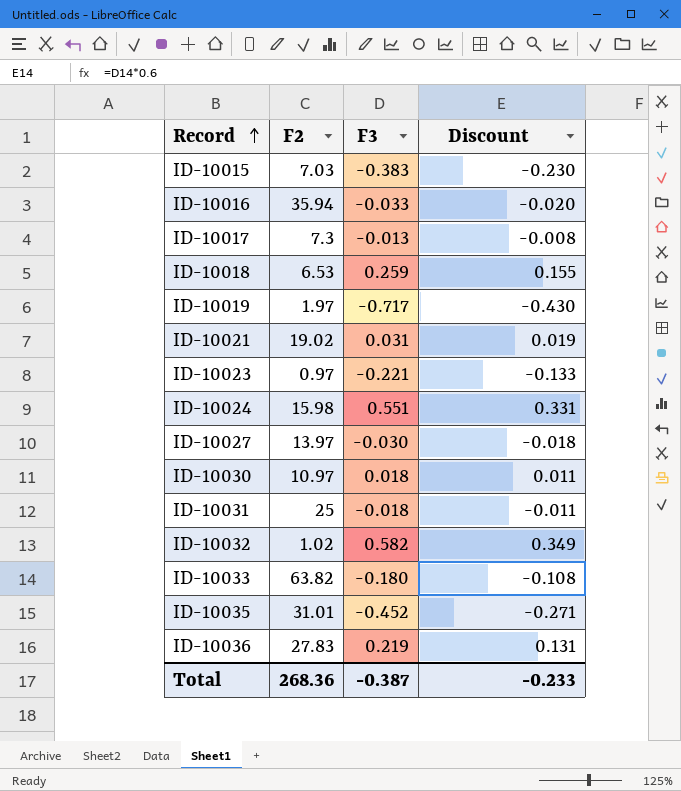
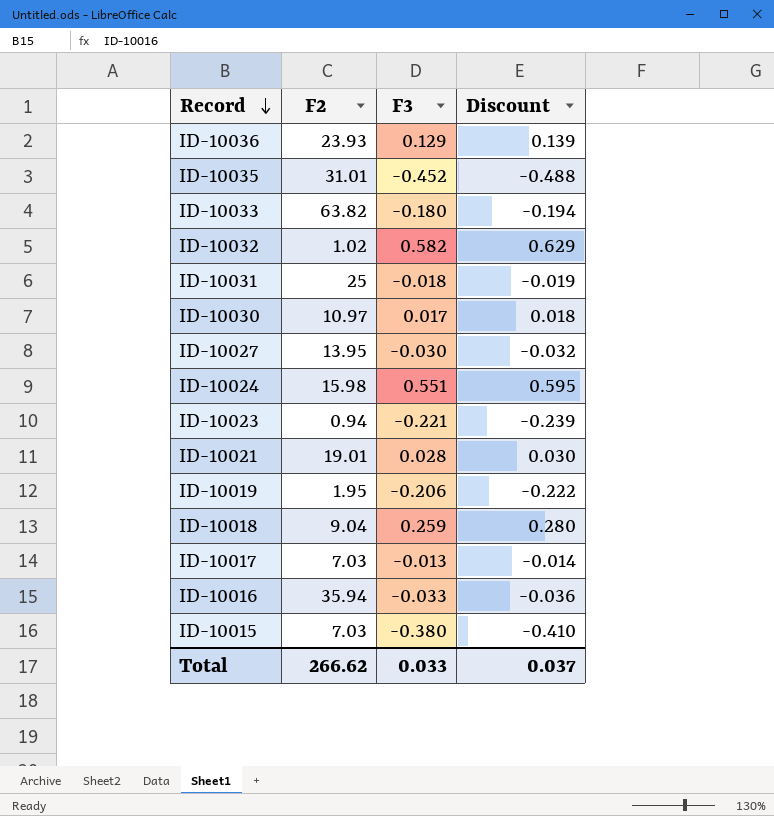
row order: Record ascending -> Record descending
column Discount | formula: [F3] * 0.6 -> [F3] * 1.08
ID-10036 | F2: 27.83 -> 23.93
ID-10036 | F3: 0.219 -> 0.129
ID-10030 | F3: 0.018 -> 0.017
ID-10027 | F2: 13.97 -> 13.95
ID-10023 | F2: 0.97 -> 0.94
ID-10021 | F2: 19.02 -> 19.01
ID-10021 | F3: 0.031 -> 0.028
ID-10019 | F2: 1.97 -> 1.95
ID-10019 | F3: -0.717 -> -0.206
ID-10018 | F2: 6.53 -> 9.04
ID-10017 | F2: 7.3 -> 7.03
ID-10015 | F3: -0.383 -> -0.380
Total | F2: 268.36 -> 266.62
Total | F3: -0.387 -> 0.033
Total | Discount: -0.233 -> 0.037

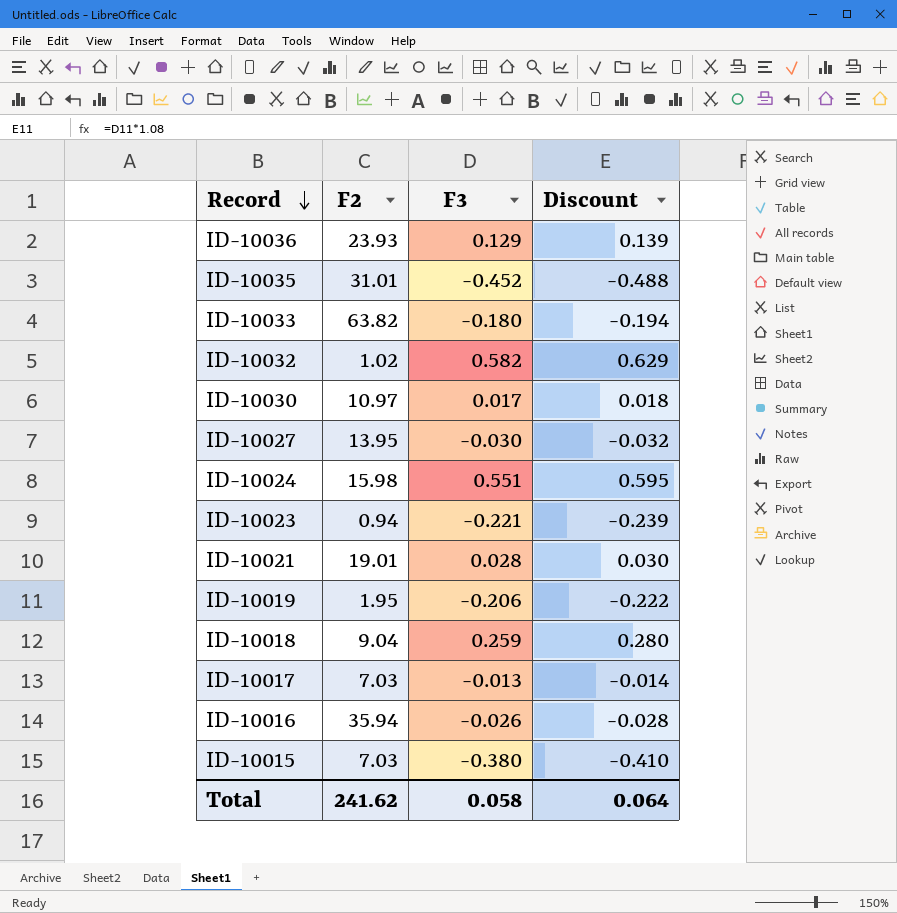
row ID-10031: 25 | -0.018 | -0.019 -> none
ID-10016 | F3: -0.033 -> -0.026
ID-10016 | Discount: -0.036 -> -0.028
Total | F2: 266.62 -> 241.62
Total | F3: 0.033 -> 0.058
Total | Discount: 0.037 -> 0.064

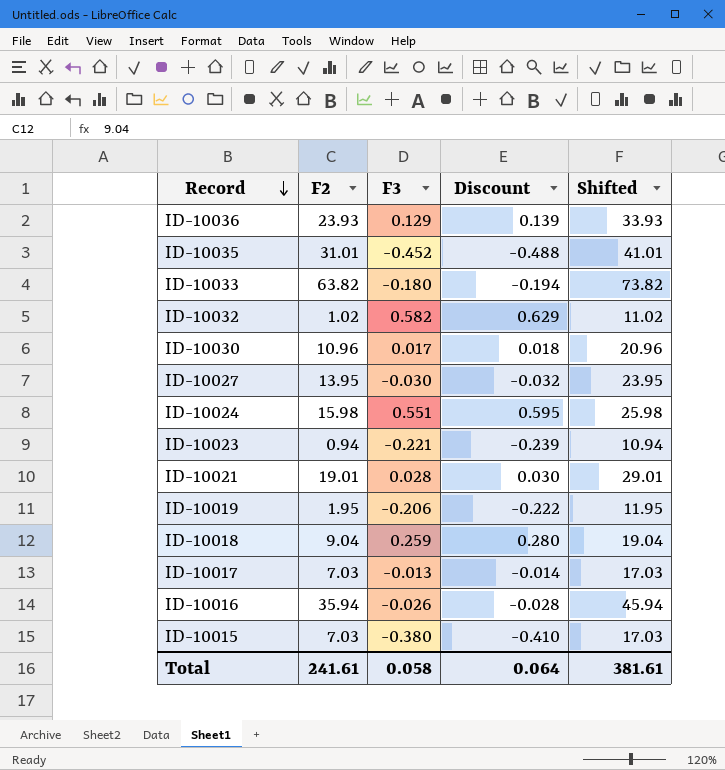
column Shifted | formula: none -> [F2] + 10
ID-10030 | F2: 10.97 -> 10.96
Total | F2: 241.62 -> 241.61

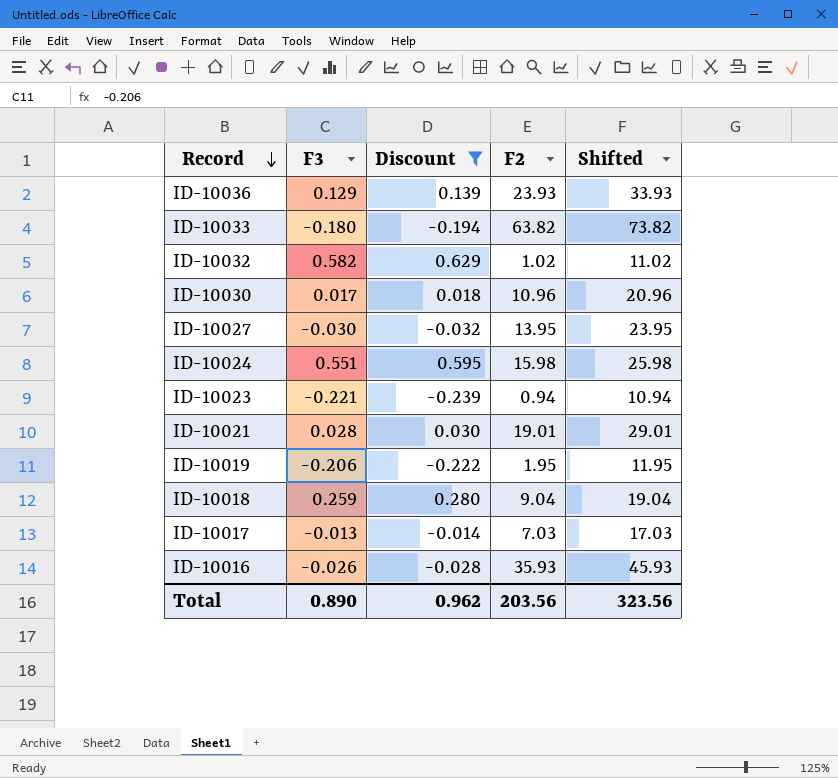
filter: none -> Discount >= -0.239
column F2 | position: 2 -> 4
ID-10016 | F2: 35.94 -> 35.93
ID-10016 | Shifted: 45.94 -> 45.93
Total | F3: 0.058 -> 0.890
Total | Discount: 0.064 -> 0.962
Total | F2: 241.61 -> 203.56
Total | Shifted: 381.61 -> 323.56

